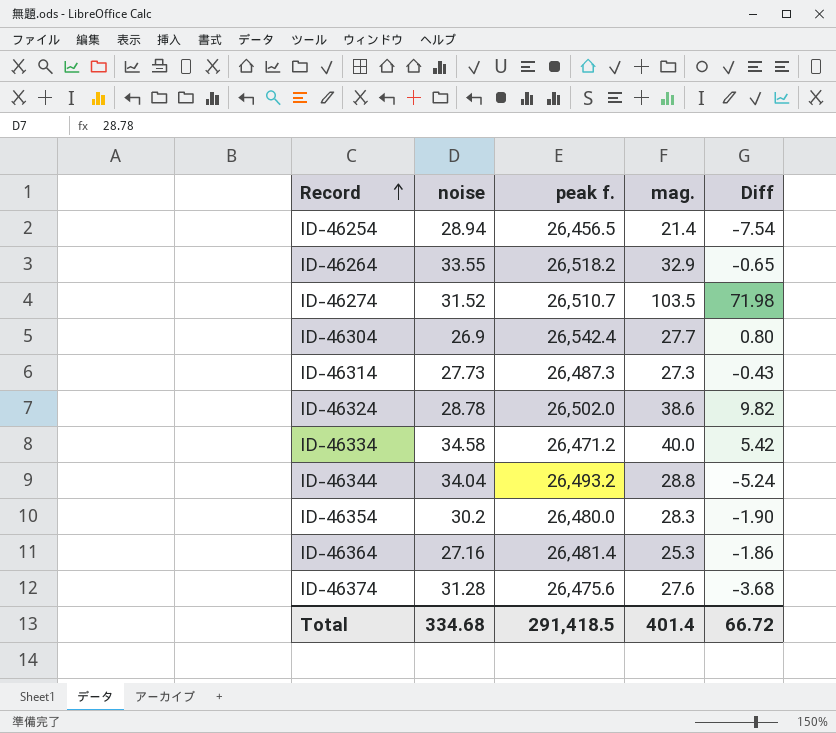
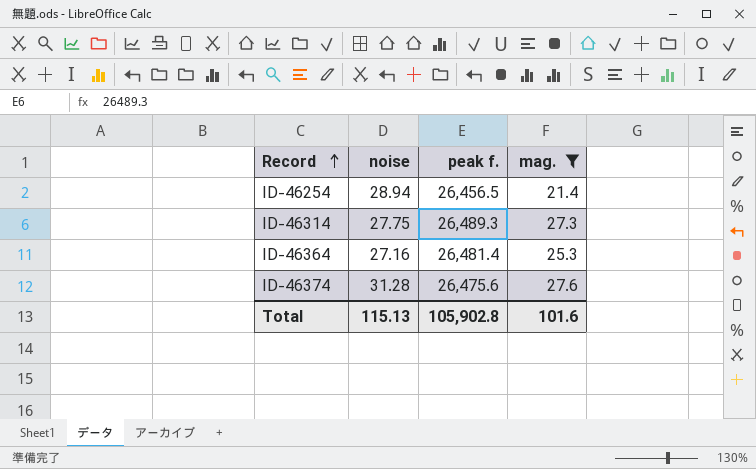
filter: none -> mag. <= 27.6
column Diff | formula: [mag.] - [noise] -> none
ID-46314 | noise: 27.73 -> 27.75
ID-46314 | peak f.: 26,487.3 -> 26,489.3
Total | noise: 334.68 -> 115.13
Total | peak f.: 291,418.5 -> 105,902.8
Total | mag.: 401.4 -> 101.6

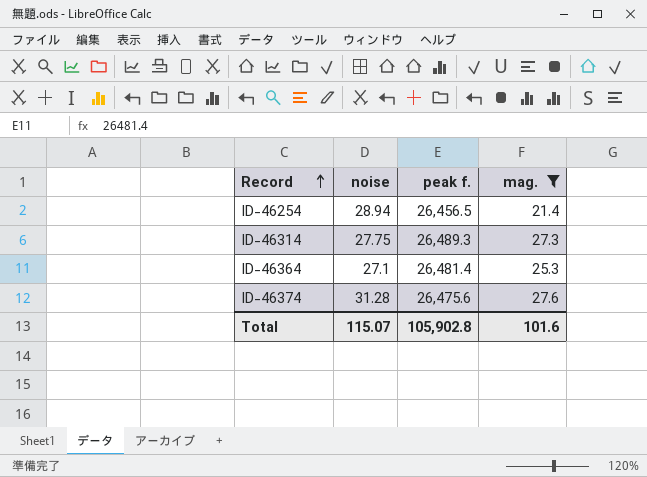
ID-46364 | noise: 27.16 -> 27.1
Total | noise: 115.13 -> 115.07

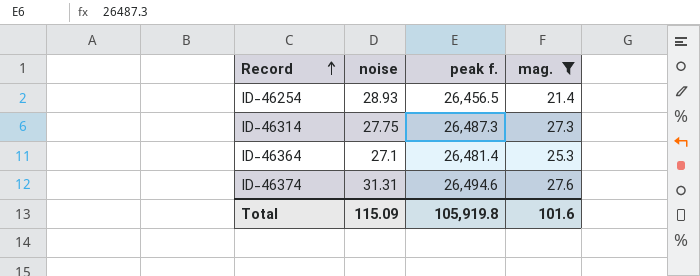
ID-46254 | noise: 28.94 -> 28.93
ID-46314 | peak f.: 26,489.3 -> 26,487.3
ID-46374 | noise: 31.28 -> 31.31
ID-46374 | peak f.: 26,475.6 -> 26,494.6
Total | noise: 115.07 -> 115.09
Total | peak f.: 105,902.8 -> 105,919.8

